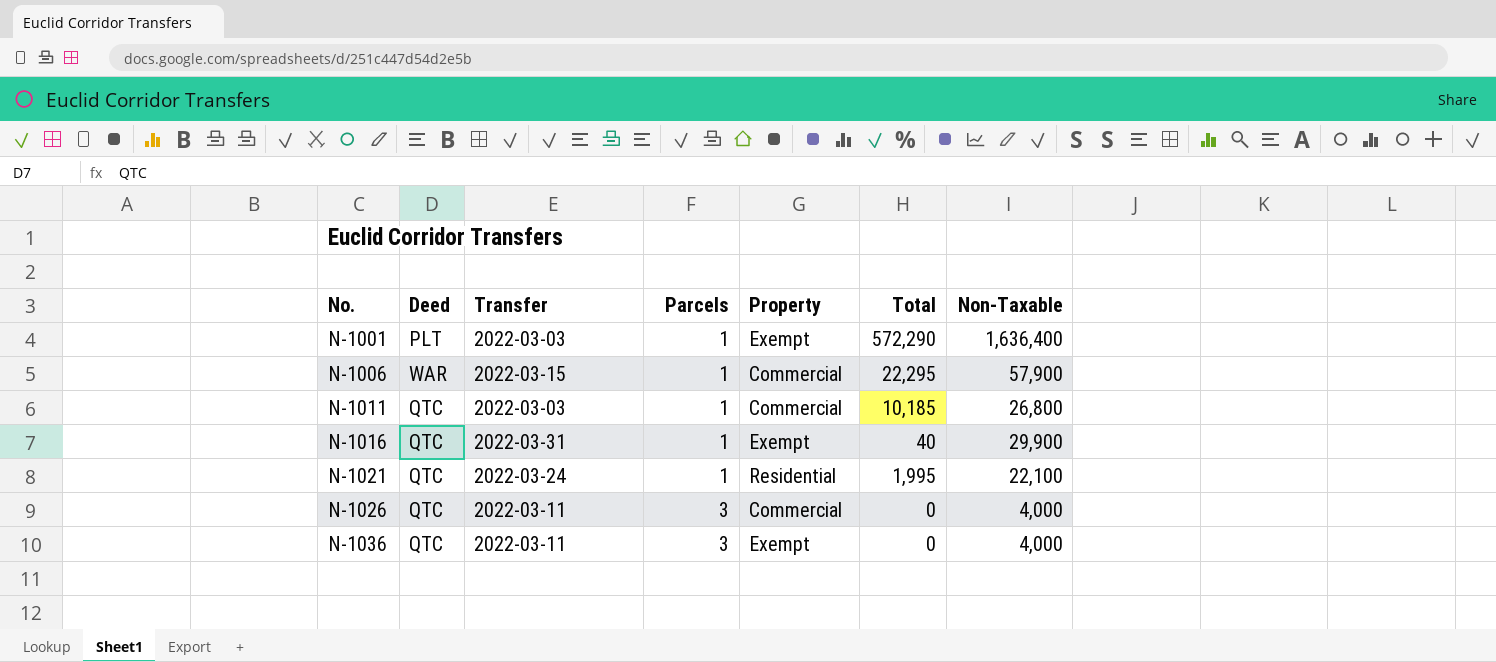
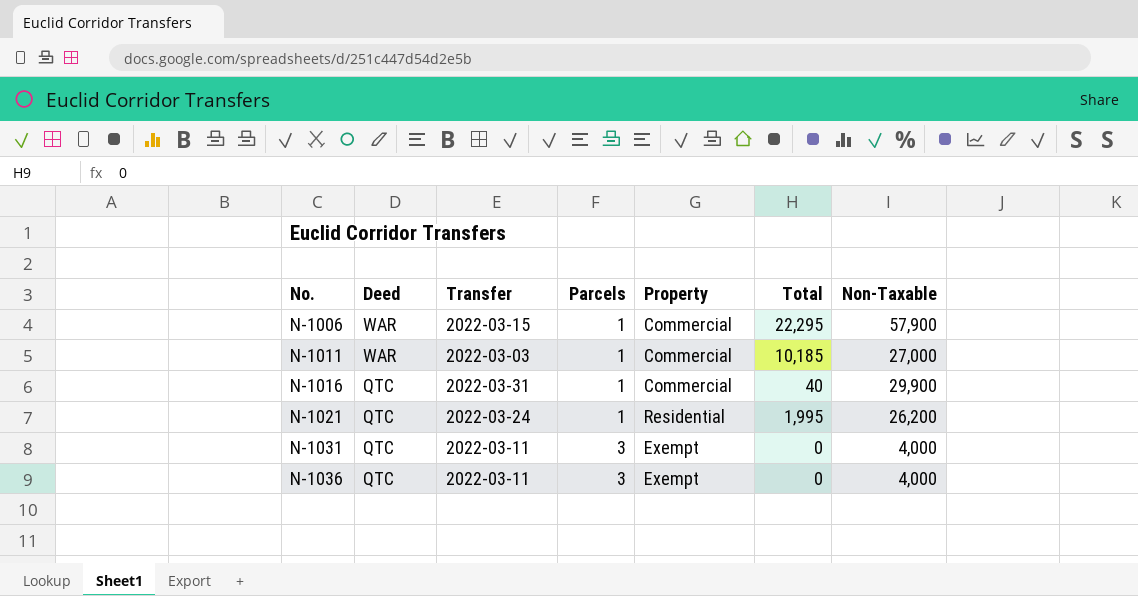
row N-1001: PLT | 2022-03-03 | 1 | Exempt | 572,290 | 1,636,400 -> none
row N-1026: QTC | 2022-03-11 | 3 | Commercial | 0 | 4,000 -> none
N-1011 | Deed: QTC -> WAR
N-1011 | Non-Taxable: 26,800 -> 27,000
N-1016 | Property: Exempt -> Commercial
N-1021 | Non-Taxable: 22,100 -> 26,200
row N-1031: none -> QTC | 2022-03-11 | 3 | Exempt | 0 | 4,000

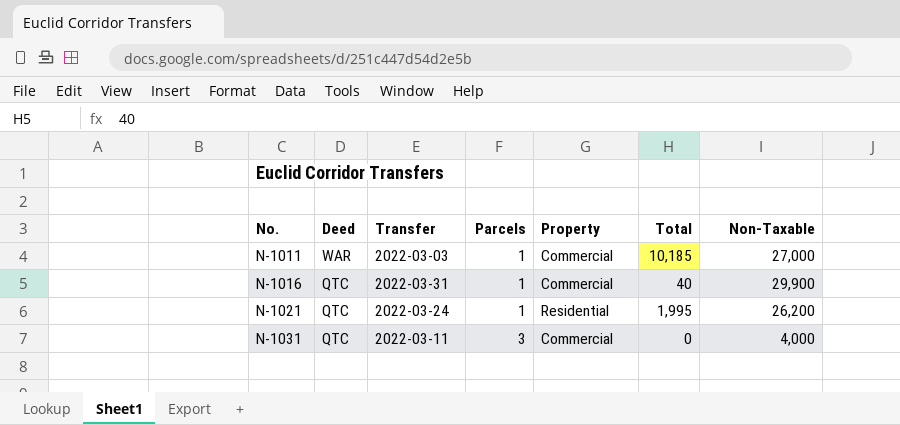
row N-1006: WAR | 2022-03-15 | 1 | Commercial | 22,295 | 57,900 -> none
row N-1036: QTC | 2022-03-11 | 3 | Exempt | 0 | 4,000 -> none
N-1031 | Property: Exempt -> Commercial

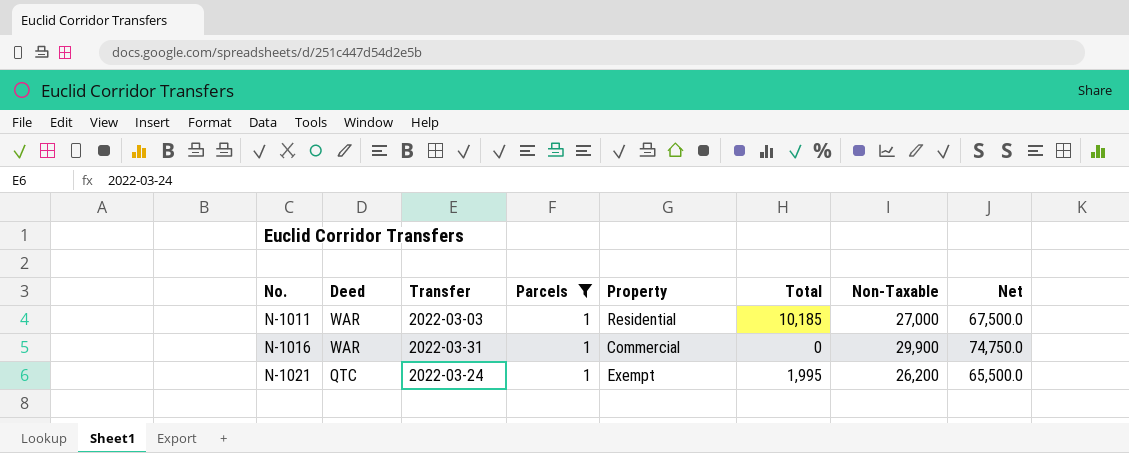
filter: none -> Parcels = 1
column Net | formula: none -> [Non-Taxable] * 2.5
N-1011 | Property: Commercial -> Residential
N-1016 | Deed: QTC -> WAR
N-1016 | Total: 40 -> 0
N-1021 | Property: Residential -> Exempt

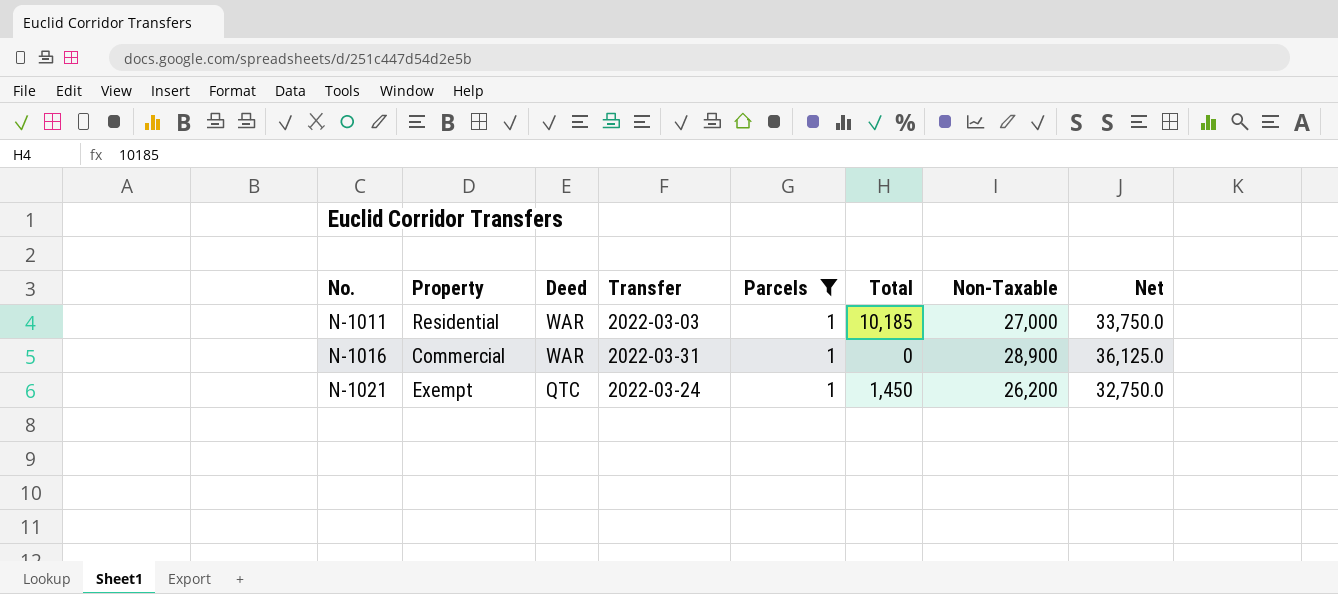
column Property | position: 5 -> 2
column Net | formula: [Non-Taxable] * 2.5 -> [Non-Taxable] * 1.25
N-1016 | Non-Taxable: 29,900 -> 28,900
N-1021 | Total: 1,995 -> 1,450

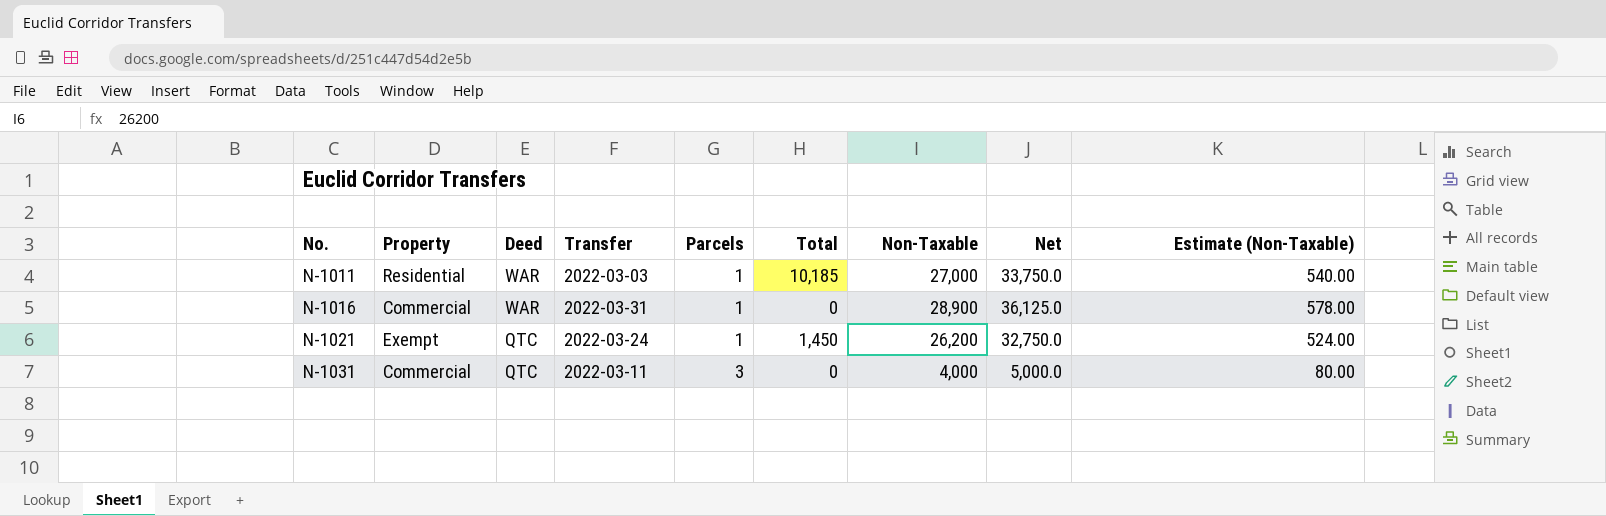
filter: Parcels = 1 -> none
column Estimate (Non-Taxable) | formula: none -> [Non-Taxable] * 0.02

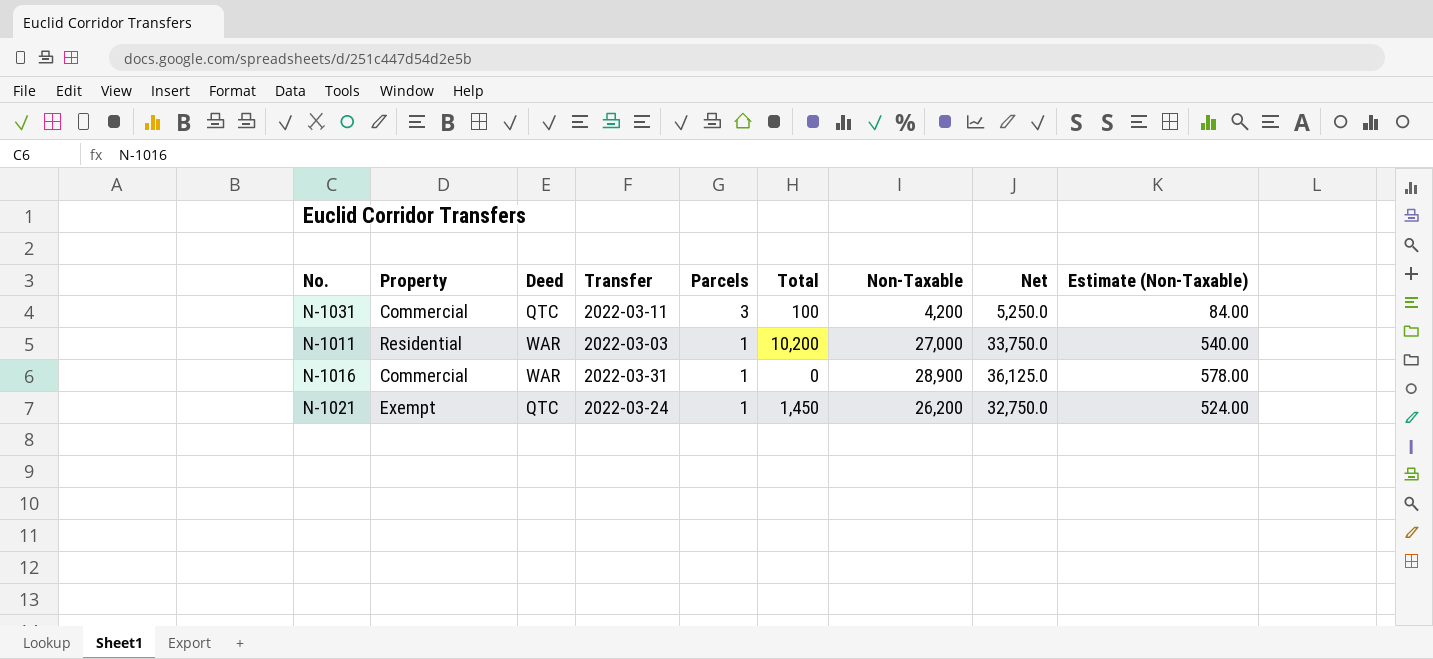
row order: No. ascending -> Parcels descending
N-1031 | Total: 0 -> 100
N-1031 | Non-Taxable: 4,000 -> 4,200
N-1031 | Net: 5,000.0 -> 5,250.0
N-1031 | Estimate (Non-Taxable): 80.00 -> 84.00
N-1011 | Total: 10,185 -> 10,200

